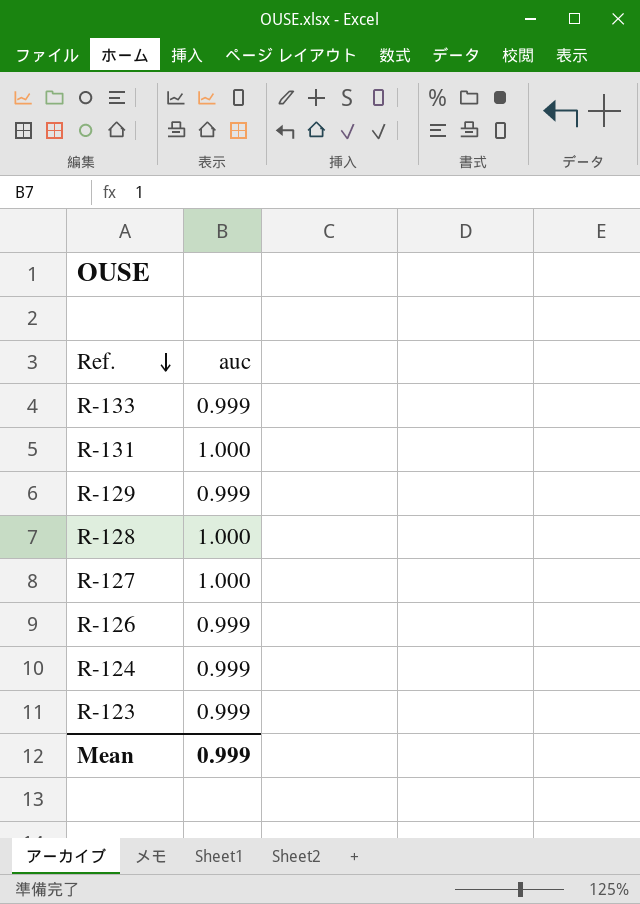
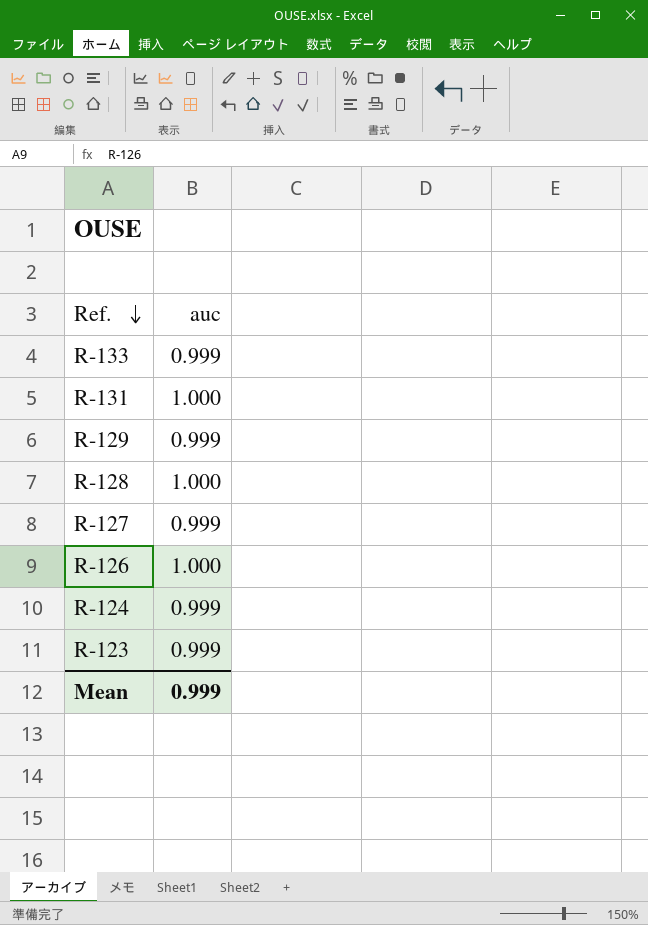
R-127 | auc: 1.000 -> 0.999
R-126 | auc: 0.999 -> 1.000

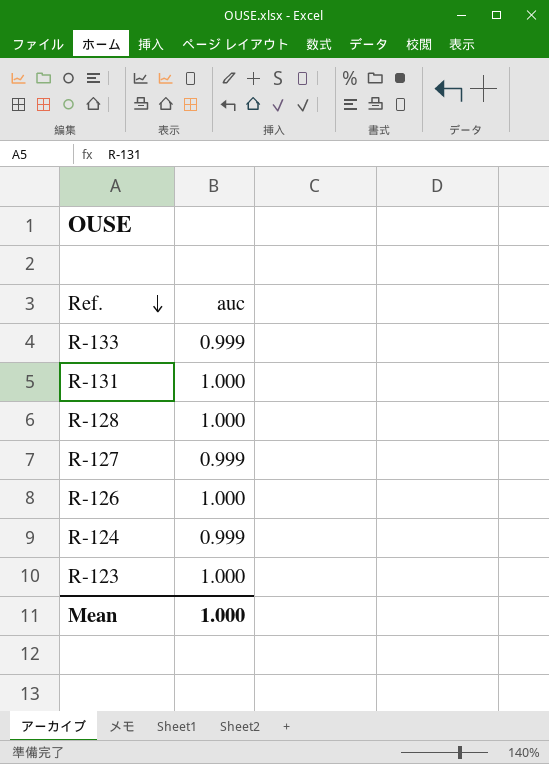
row R-129: 0.999 -> none
R-123 | auc: 0.999 -> 1.000
Mean | auc: 0.999 -> 1.000

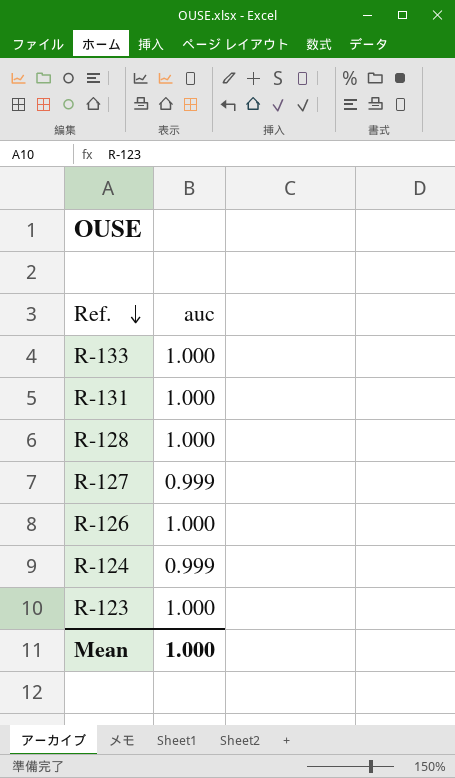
R-133 | auc: 0.999 -> 1.000

